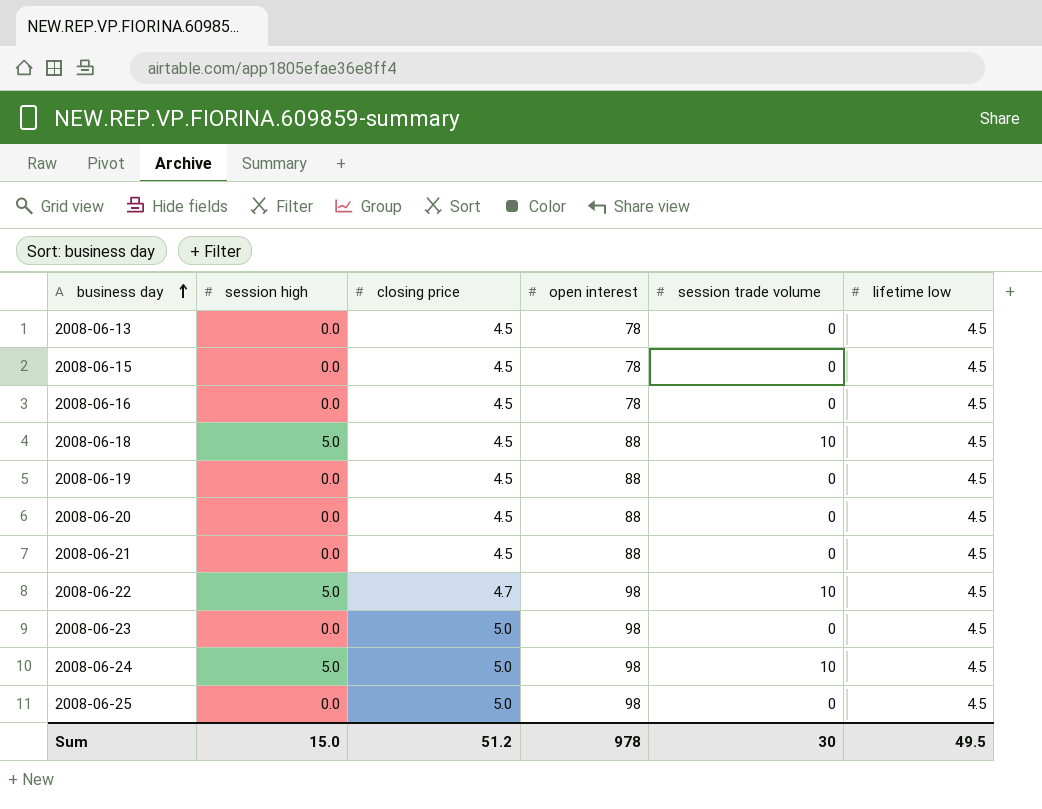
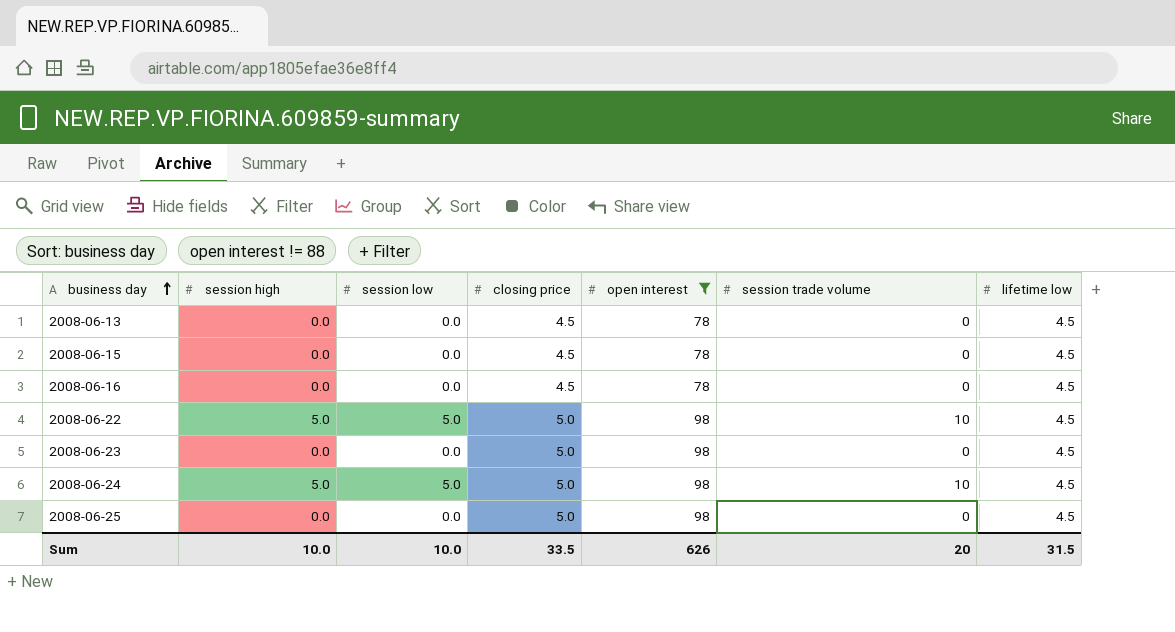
filter: none -> open interest != 88
column session low | position: none -> 3
2008-06-22 | closing price: 4.7 -> 5.0
Sum | session high: 15.0 -> 10.0
Sum | closing price: 51.2 -> 33.5
Sum | open interest: 978 -> 626
Sum | session trade volume: 30 -> 20
Sum | lifetime low: 49.5 -> 31.5

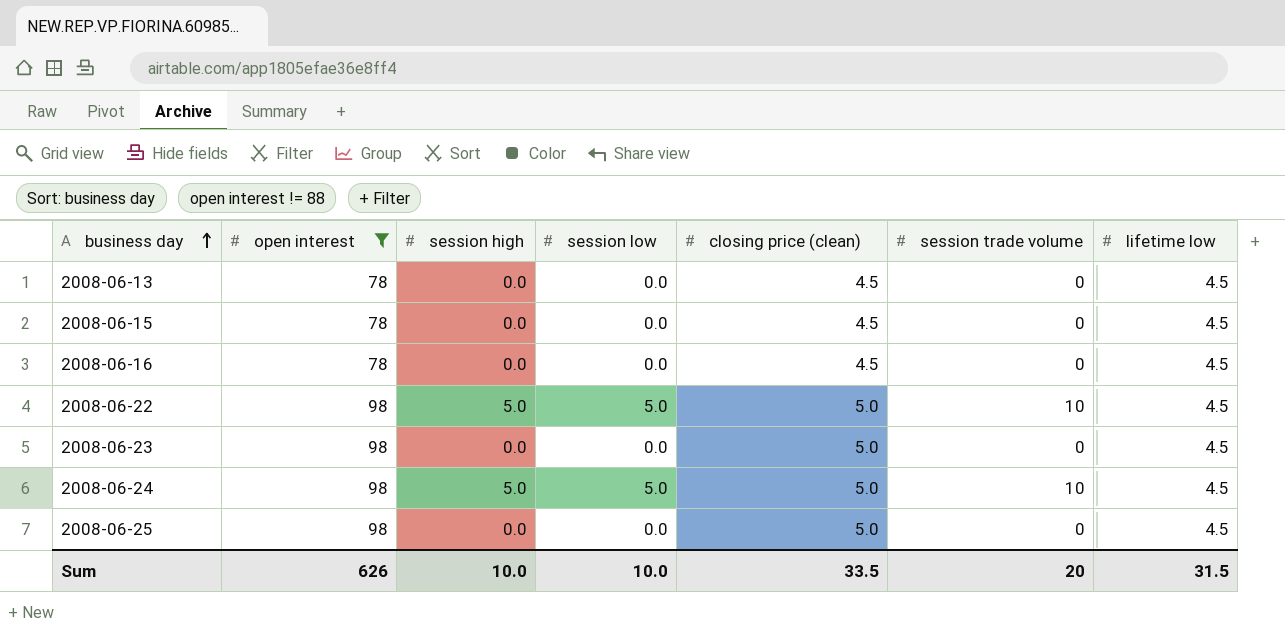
column open interest | position: 5 -> 2
column name: closing price -> closing price (clean)

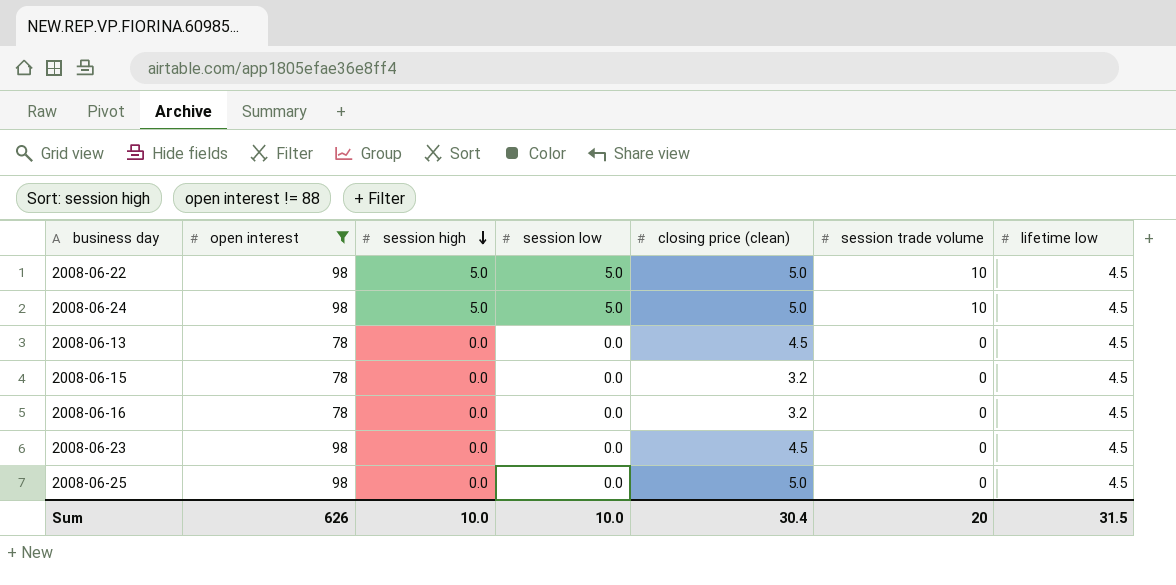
row order: business day ascending -> session high descending
2008-06-15 | closing price (clean): 4.5 -> 3.2
2008-06-16 | closing price (clean): 4.5 -> 3.2
2008-06-23 | closing price (clean): 5.0 -> 4.5
Sum | closing price (clean): 33.5 -> 30.4

